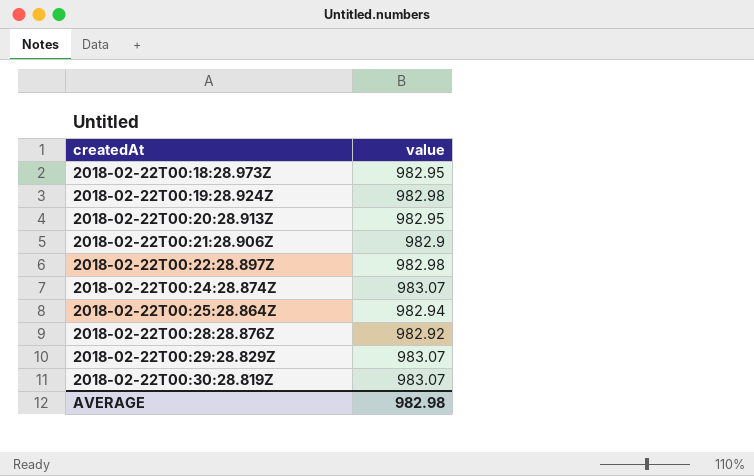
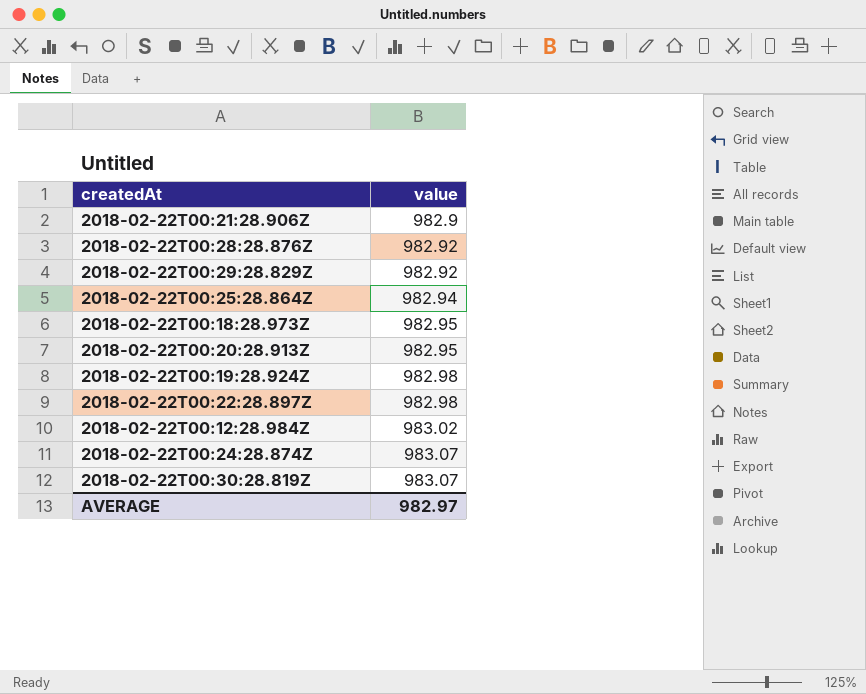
row order: createdAt ascending -> value ascending
2018-02-22T00:29:28.829Z | value: 983.07 -> 982.92
row 2018-02-22T00:12:28.984Z: none -> 983.02
AVERAGE | value: 982.98 -> 982.97

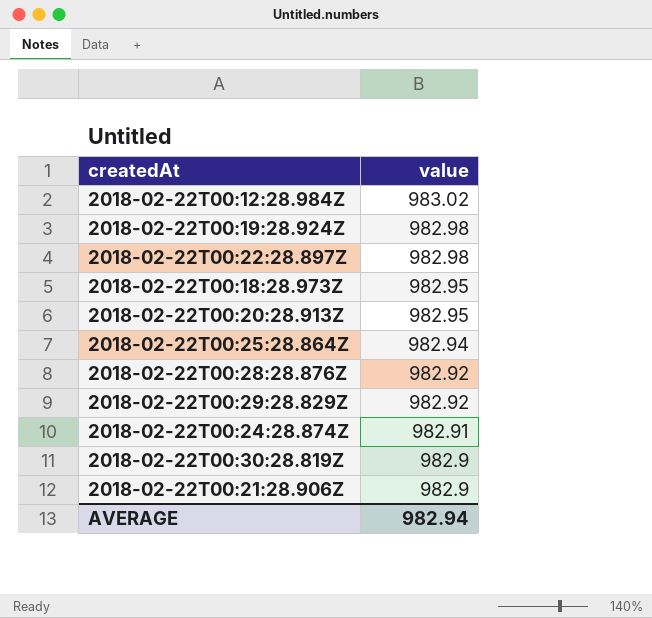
row order: value ascending -> value descending
2018-02-22T00:24:28.874Z | value: 983.07 -> 982.91
2018-02-22T00:30:28.819Z | value: 983.07 -> 982.9
AVERAGE | value: 982.97 -> 982.94

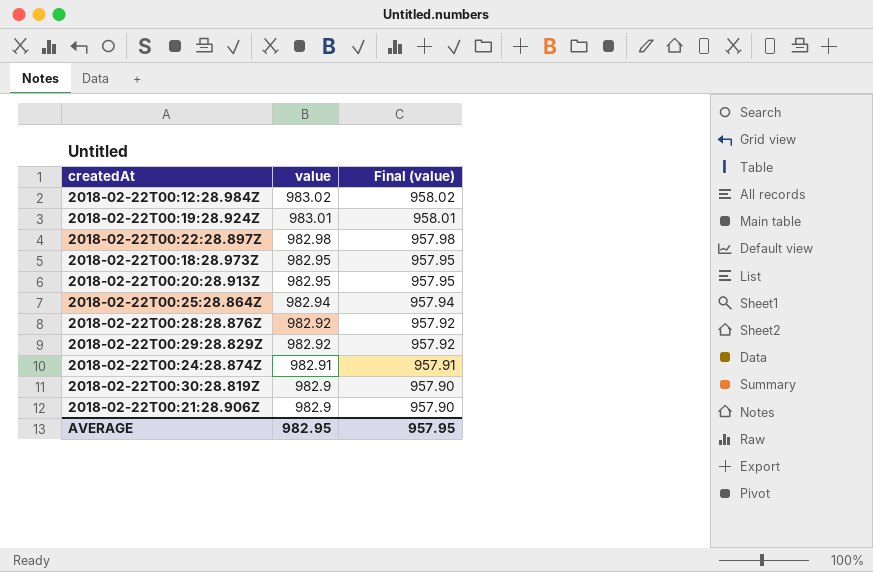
column Final (value) | formula: none -> [value] - 25
2018-02-22T00:19:28.924Z | value: 982.98 -> 983.01
AVERAGE | value: 982.94 -> 982.95

